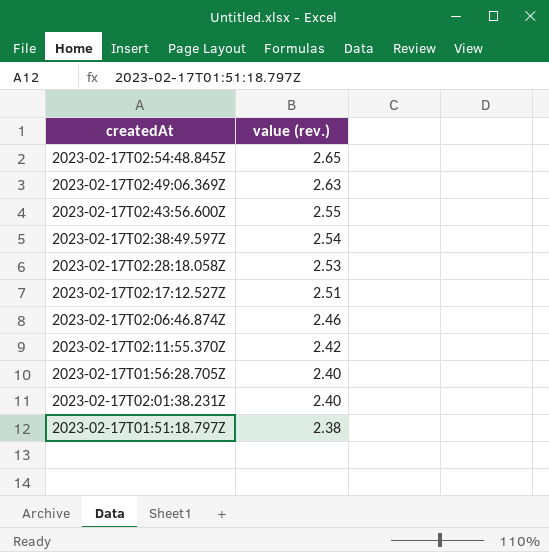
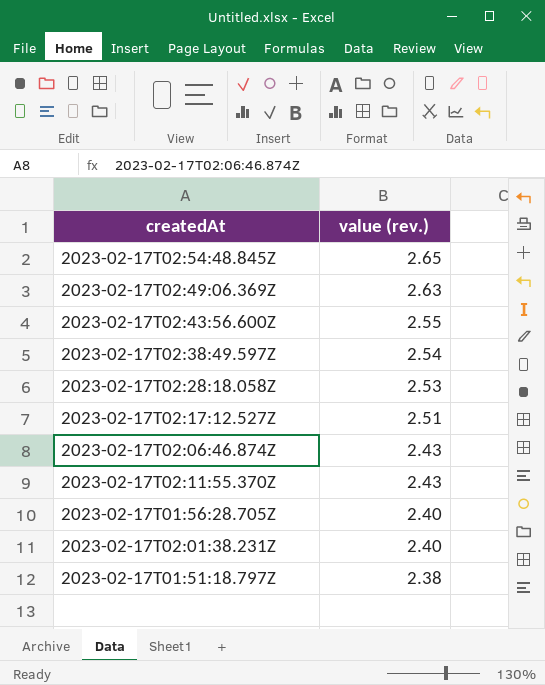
2023-02-17T02:06:46.874Z | value (rev.): 2.46 -> 2.43
2023-02-17T02:11:55.370Z | value (rev.): 2.42 -> 2.43

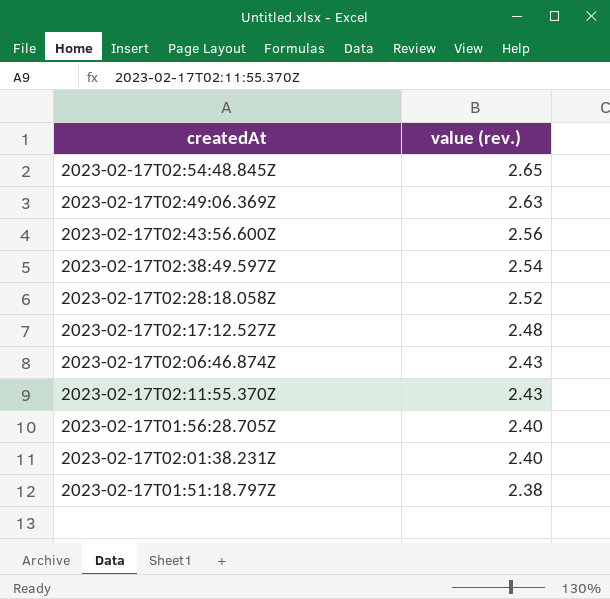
2023-02-17T02:43:56.600Z | value (rev.): 2.55 -> 2.56
2023-02-17T02:28:18.058Z | value (rev.): 2.53 -> 2.52
2023-02-17T02:17:12.527Z | value (rev.): 2.51 -> 2.48

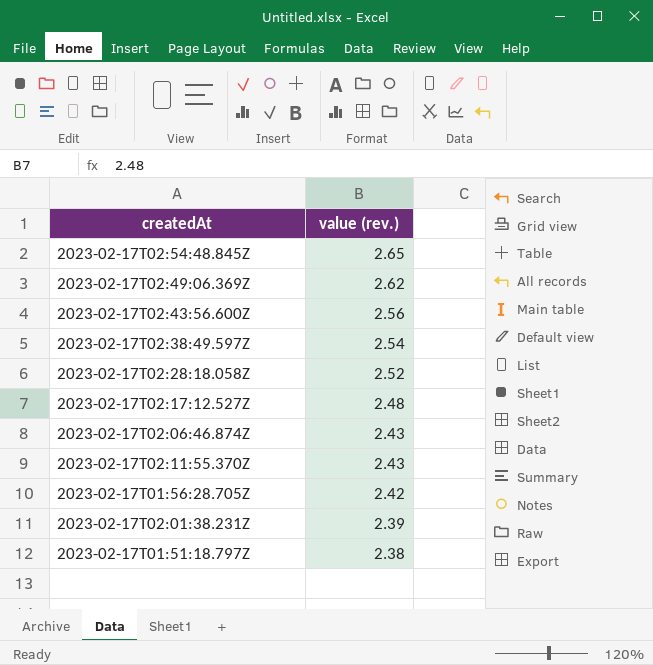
2023-02-17T02:49:06.369Z | value (rev.): 2.63 -> 2.62
2023-02-17T01:56:28.705Z | value (rev.): 2.40 -> 2.42
2023-02-17T02:01:38.231Z | value (rev.): 2.40 -> 2.39

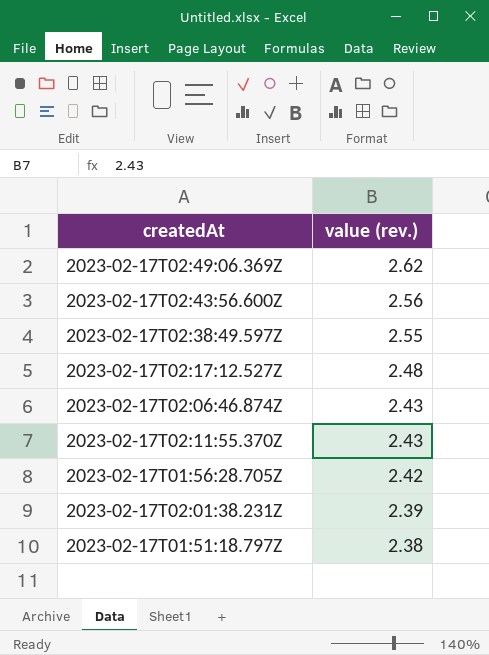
row 2023-02-17T02:54:48.845Z: 2.65 -> none
row 2023-02-17T02:28:18.058Z: 2.52 -> none
2023-02-17T02:38:49.597Z | value (rev.): 2.54 -> 2.55

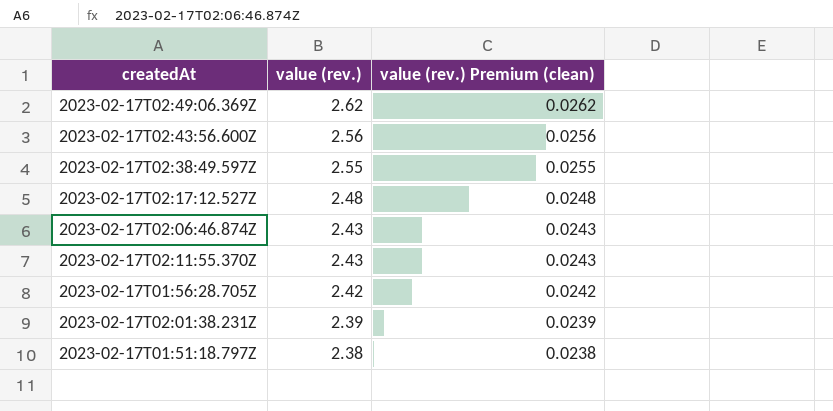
column value (rev.) Premium (clean) | formula: none -> [value (rev.)] * 0.01

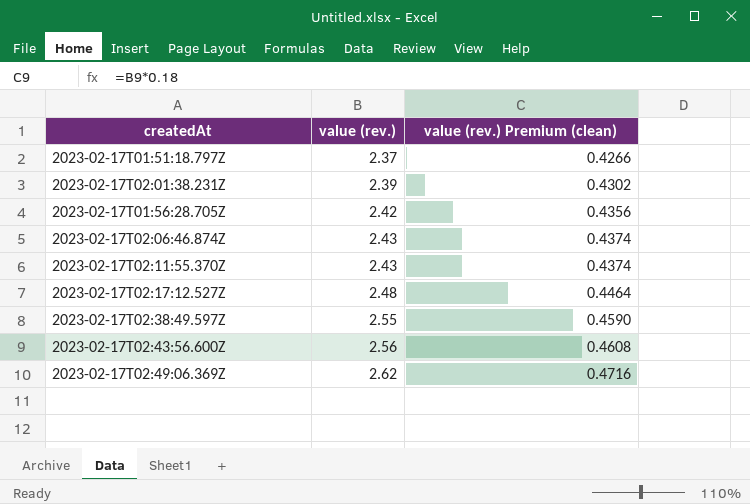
row order: value (rev.) descending -> value (rev.) ascending
column value (rev.) Premium (clean) | formula: [value (rev.)] * 0.01 -> [value (rev.)] * 0.18
2023-02-17T01:51:18.797Z | value (rev.): 2.38 -> 2.37

